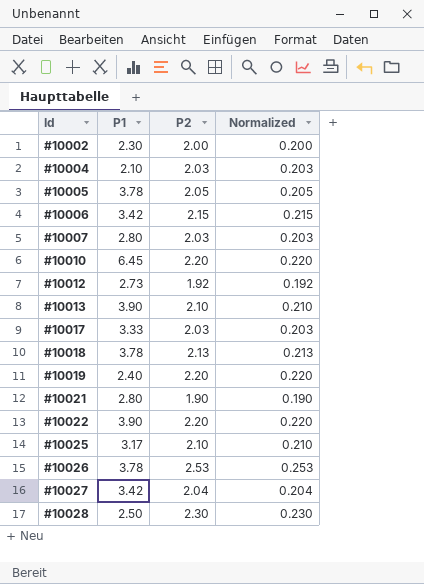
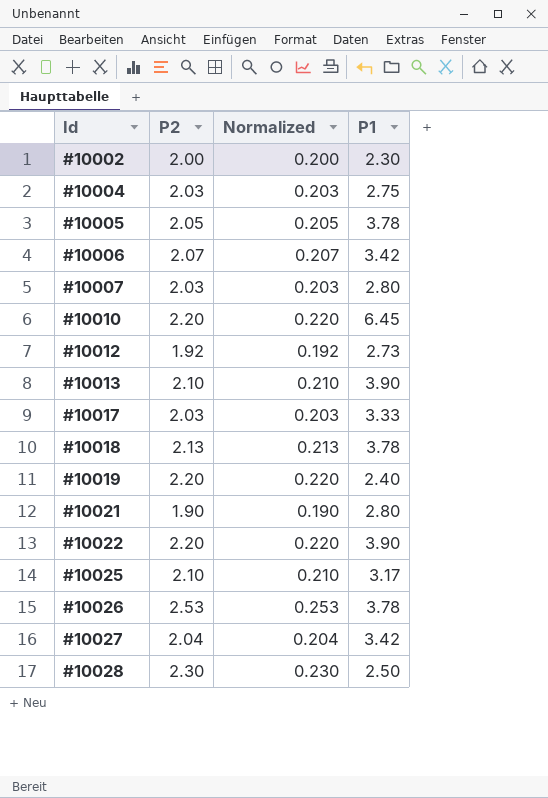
column P1 | position: 2 -> 4
#10004 | P1: 2.10 -> 2.75
#10006 | P2: 2.15 -> 2.07
#10006 | Normalized: 0.215 -> 0.207

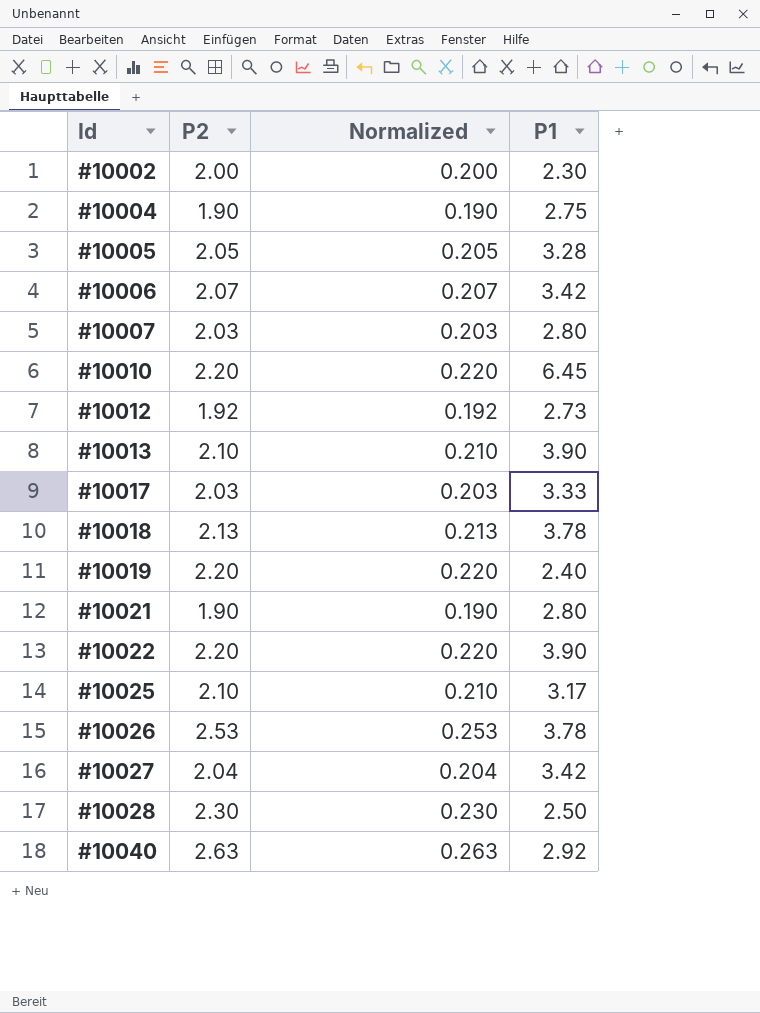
#10004 | P2: 2.03 -> 1.90
#10004 | Normalized: 0.203 -> 0.190
#10005 | P1: 3.78 -> 3.28
row #10040: none -> 2.63 | 0.263 | 2.92

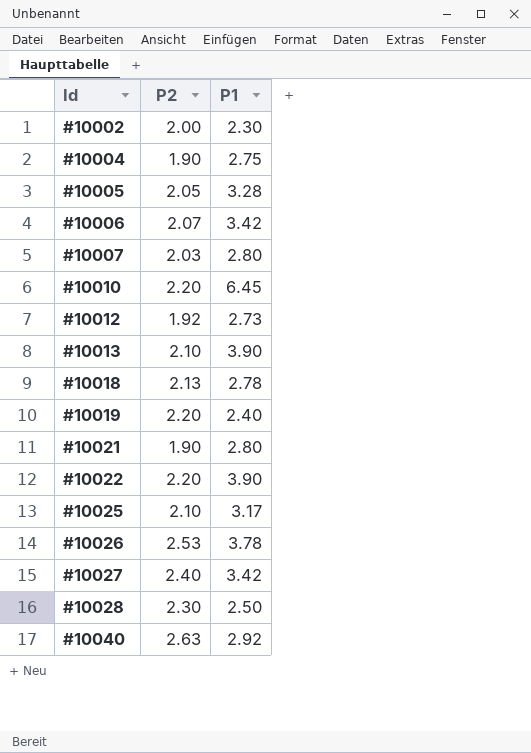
column Normalized | formula: [P2] * 0.1 -> none
row #10017: 2.03 | 0.203 | 3.33 -> none
#10018 | P1: 3.78 -> 2.78
#10027 | P2: 2.04 -> 2.40

